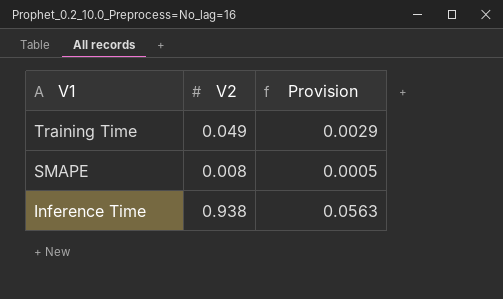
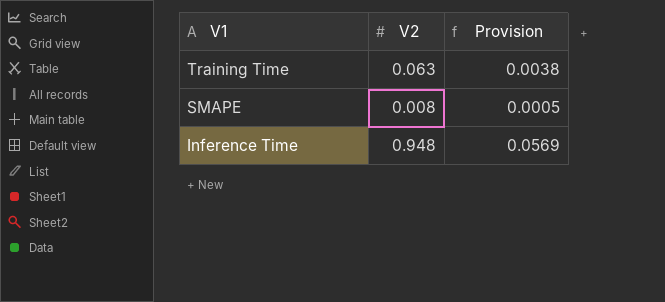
Training Time | V2: 0.049 -> 0.063
Training Time | Provision: 0.0029 -> 0.0038
Inference Time | V2: 0.938 -> 0.948
Inference Time | Provision: 0.0563 -> 0.0569

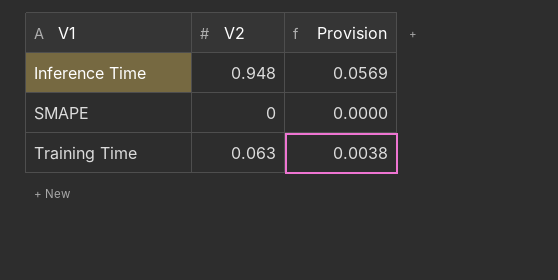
row order: V1 descending -> V1 ascending
SMAPE | V2: 0.008 -> 0
SMAPE | Provision: 0.0005 -> 0.0000

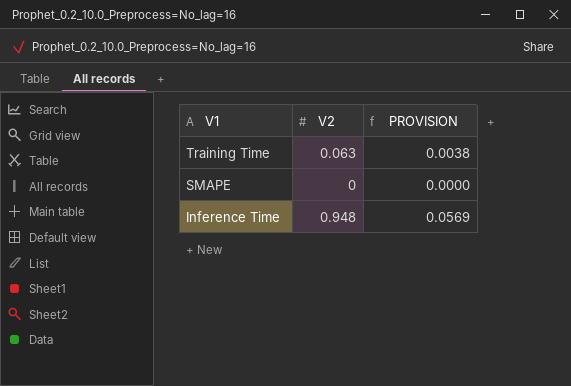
row order: V1 ascending -> V1 descending
column name: Provision -> PROVISION

